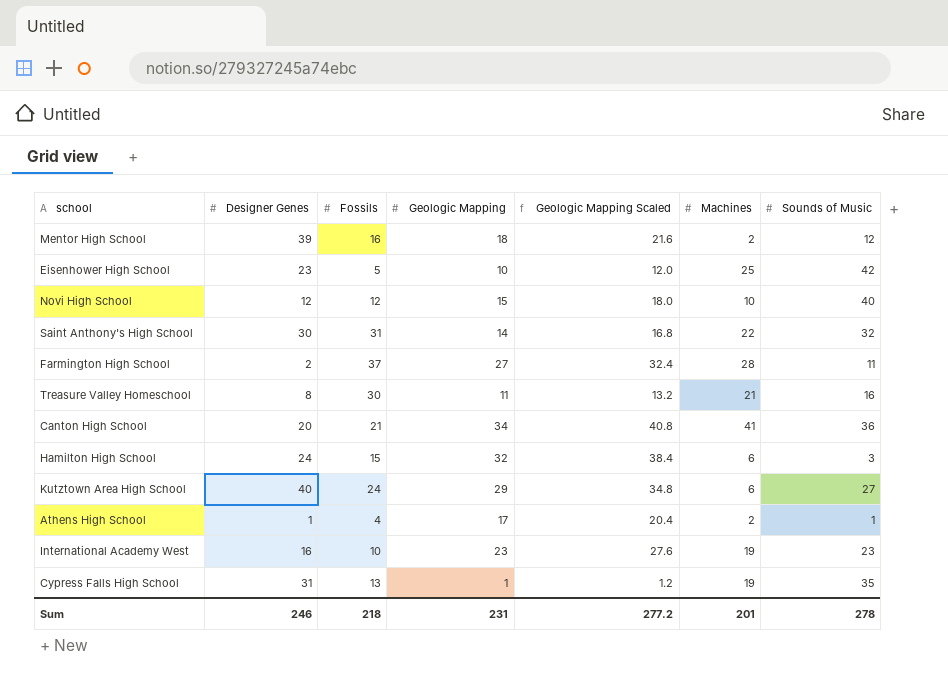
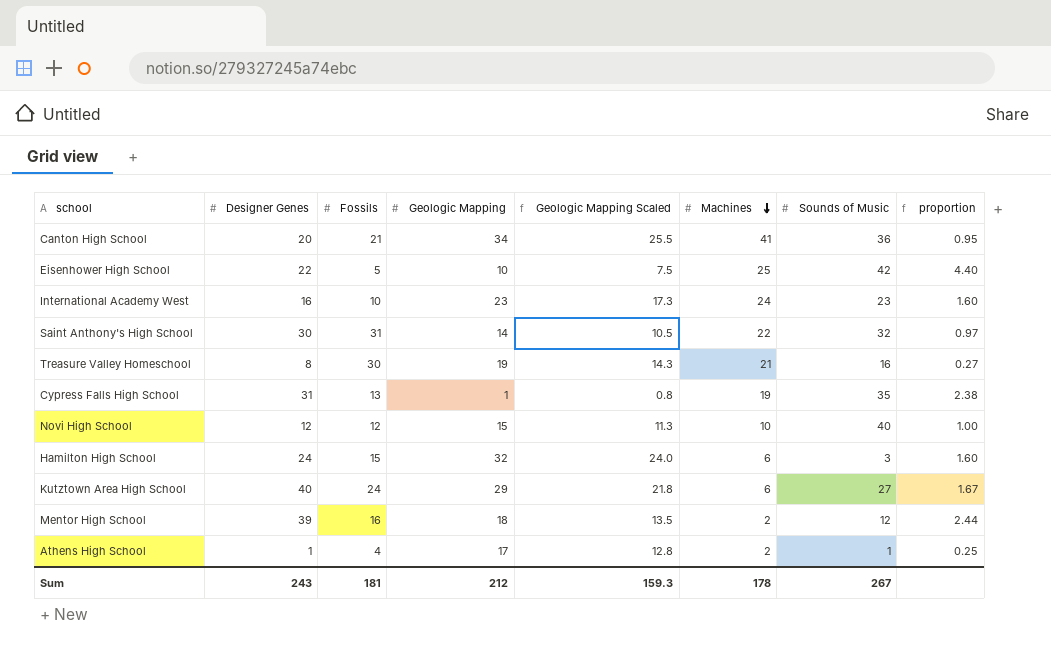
row order: none -> Machines descending
column Geologic Mapping Scaled | formula: [Geologic Mapping] * 1.2 -> [Geologic Mapping] * 0.75
column proportion | formula: none -> [Designer Genes] / [Fossils]
row Farmington High School: 2 | 37 | 27 | 32.4 | 28 | 11 -> none
Eisenhower High School | Designer Genes: 23 -> 22
International Academy West | Machines: 19 -> 24
Treasure Valley Homeschool | Geologic Mapping: 11 -> 19
Sum | Designer Genes: 246 -> 243
Sum | Fossils: 218 -> 181
Sum | Geologic Mapping: 231 -> 212
Sum | Geologic Mapping Scaled: 277.2 -> 159.3
Sum | Machines: 201 -> 178
Sum | Sounds of Music: 278 -> 267

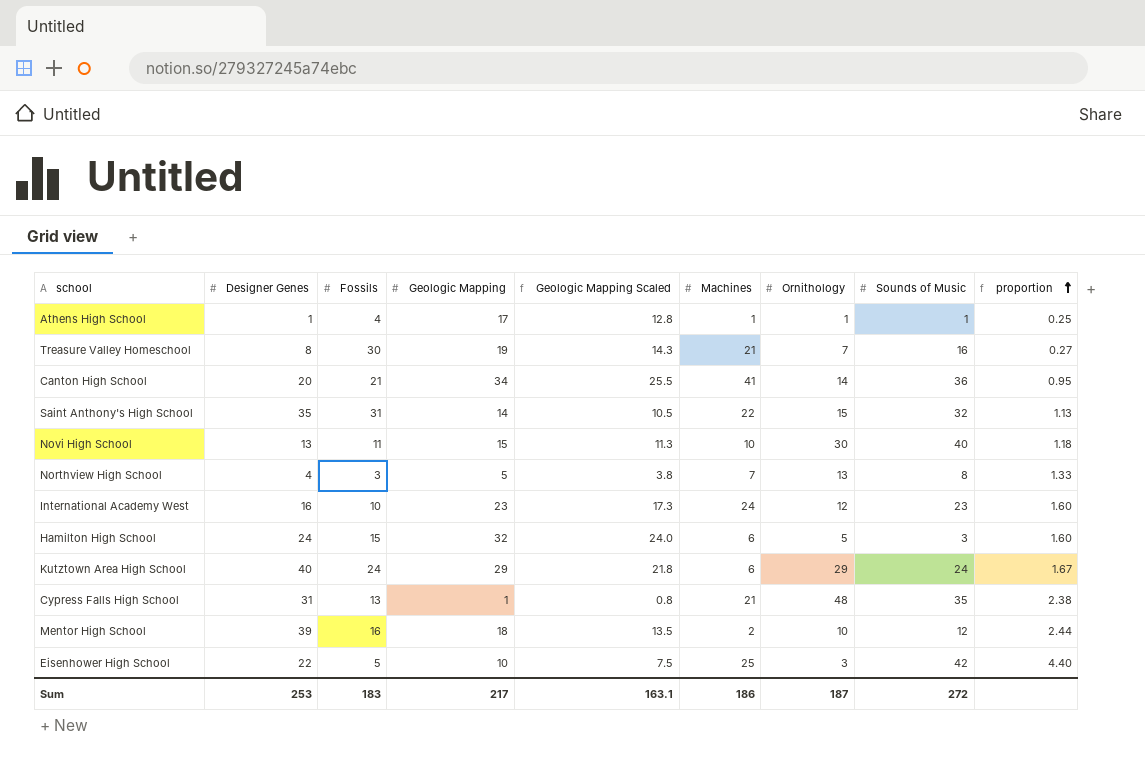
row order: Machines descending -> proportion ascending
column Ornithology | position: none -> 7
Athens High School | Machines: 2 -> 1
Saint Anthony's High School | Designer Genes: 30 -> 35
Saint Anthony's High School | proportion: 0.97 -> 1.13
Novi High School | Designer Genes: 12 -> 13
Novi High School | Fossils: 12 -> 11
Novi High School | proportion: 1.00 -> 1.18
row Northview High School: none -> 4 | 3 | 5 | 3.8 | 7 | 13 | 8 | 1.33
Kutztown Area High School | Sounds of Music: 27 -> 24
Cypress Falls High School | Machines: 19 -> 21
Sum | Designer Genes: 243 -> 253
Sum | Fossils: 181 -> 183
Sum | Geologic Mapping: 212 -> 217
Sum | Geologic Mapping Scaled: 159.3 -> 163.1
Sum | Machines: 178 -> 186
Sum | Sounds of Music: 267 -> 272

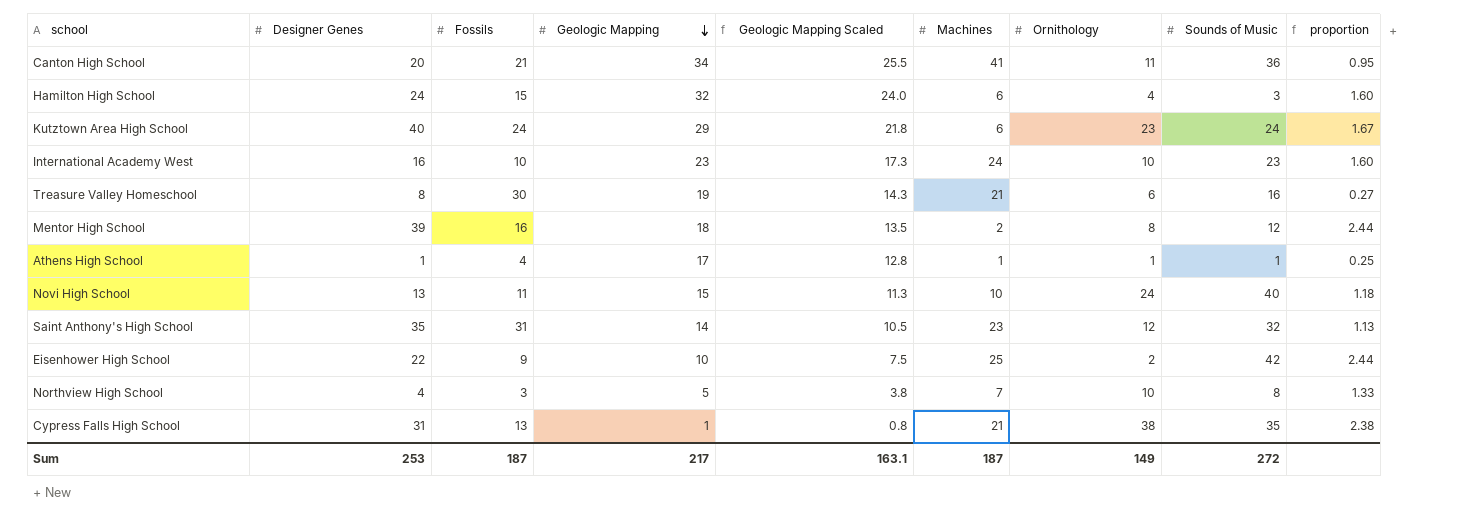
row order: proportion ascending -> Geologic Mapping descending
Canton High School | Ornithology: 14 -> 11
Hamilton High School | Ornithology: 5 -> 4
Kutztown Area High School | Ornithology: 29 -> 23
International Academy West | Ornithology: 12 -> 10
Treasure Valley Homeschool | Ornithology: 7 -> 6
Mentor High School | Ornithology: 10 -> 8
Novi High School | Ornithology: 30 -> 24
Saint Anthony's High School | Machines: 22 -> 23
Saint Anthony's High School | Ornithology: 15 -> 12
Eisenhower High School | Fossils: 5 -> 9
Eisenhower High School | Ornithology: 3 -> 2
Eisenhower High School | proportion: 4.40 -> 2.44
Northview High School | Ornithology: 13 -> 10
Cypress Falls High School | Ornithology: 48 -> 38
Sum | Fossils: 183 -> 187
Sum | Machines: 186 -> 187
Sum | Ornithology: 187 -> 149

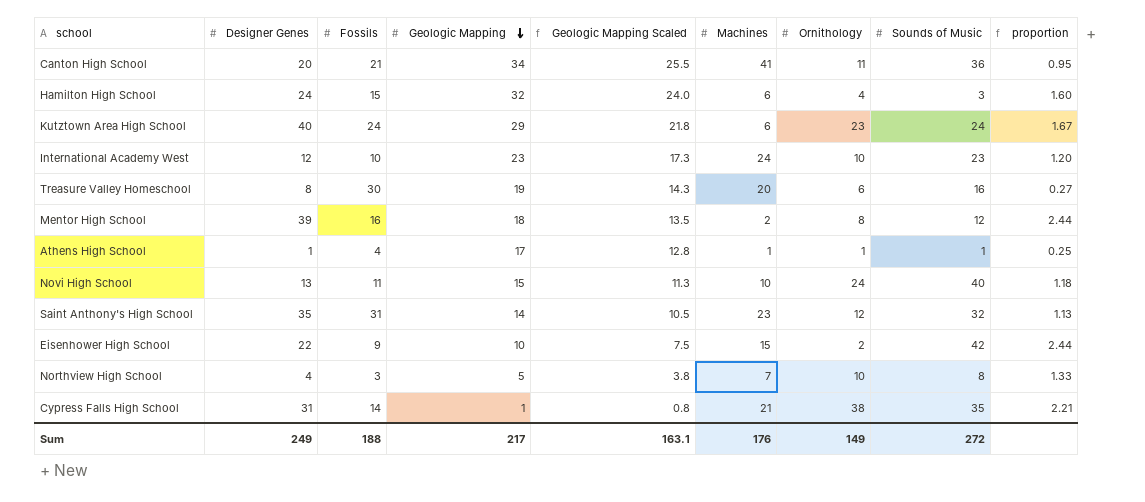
International Academy West | Designer Genes: 16 -> 12
International Academy West | proportion: 1.60 -> 1.20
Treasure Valley Homeschool | Machines: 21 -> 20
Eisenhower High School | Machines: 25 -> 15
Cypress Falls High School | Fossils: 13 -> 14
Cypress Falls High School | proportion: 2.38 -> 2.21
Sum | Designer Genes: 253 -> 249
Sum | Fossils: 187 -> 188
Sum | Machines: 187 -> 176

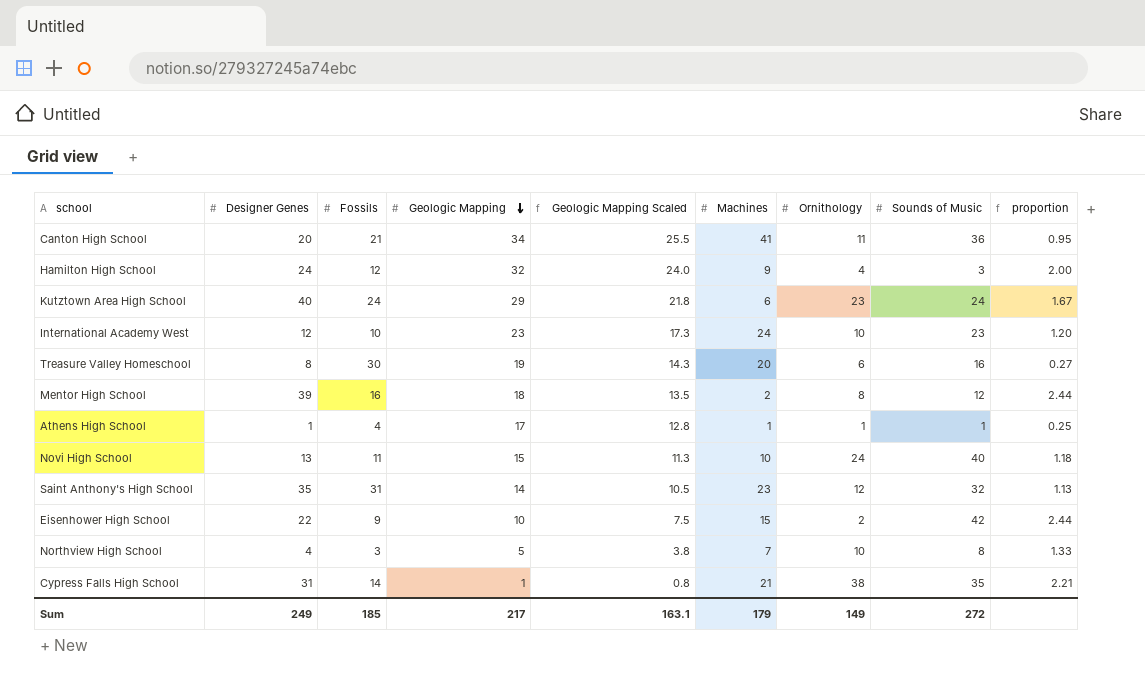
Hamilton High School | Fossils: 15 -> 12
Hamilton High School | Machines: 6 -> 9
Hamilton High School | proportion: 1.60 -> 2.00
Sum | Fossils: 188 -> 185
Sum | Machines: 176 -> 179

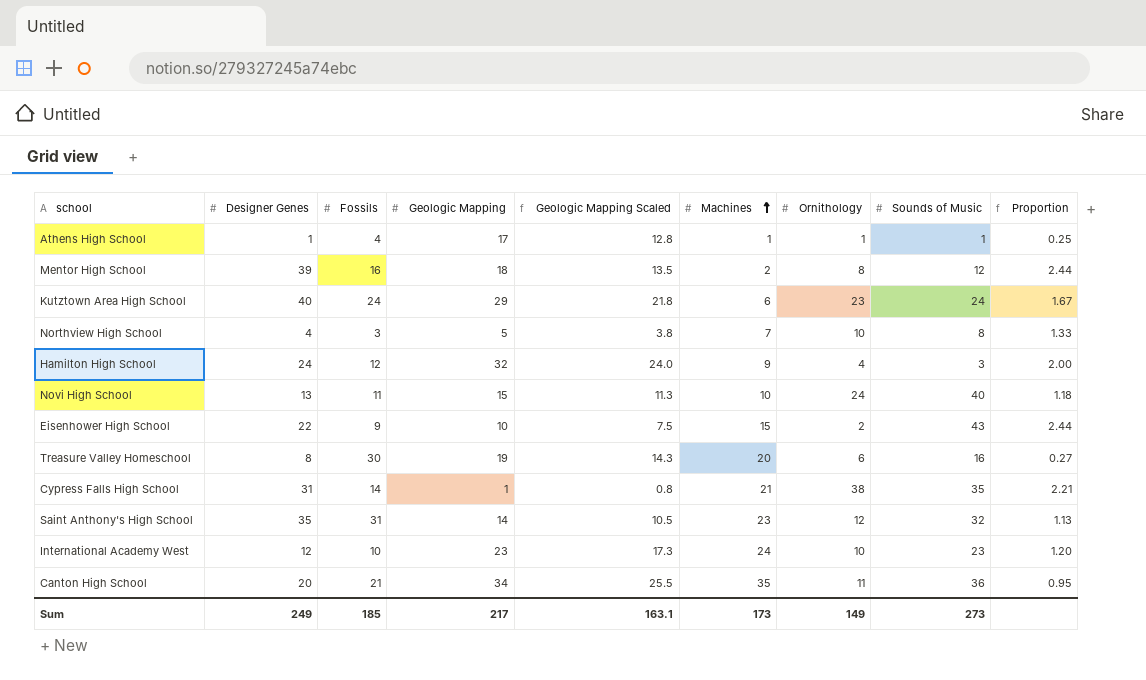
row order: Geologic Mapping descending -> Machines ascending
column name: proportion -> Proportion
Eisenhower High School | Sounds of Music: 42 -> 43
Canton High School | Machines: 41 -> 35
Sum | Machines: 179 -> 173
Sum | Sounds of Music: 272 -> 273

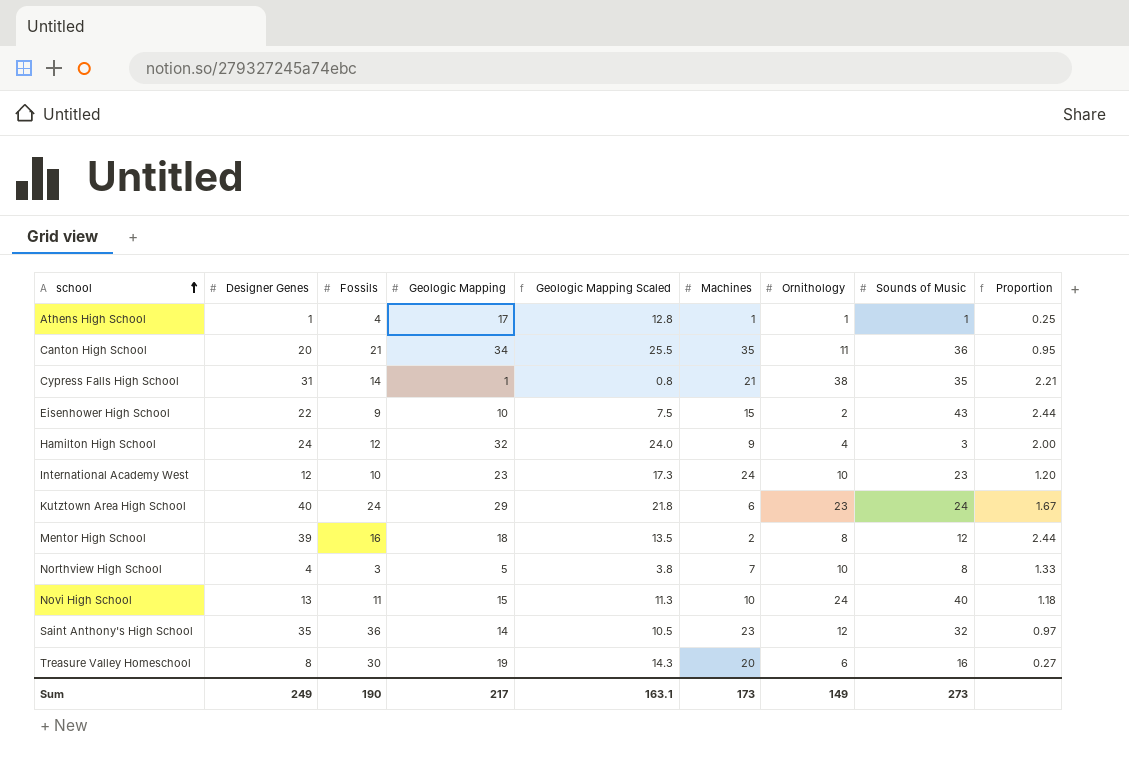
row order: Machines ascending -> school ascending
Saint Anthony's High School | Fossils: 31 -> 36
Saint Anthony's High School | Proportion: 1.13 -> 0.97
Sum | Fossils: 185 -> 190

